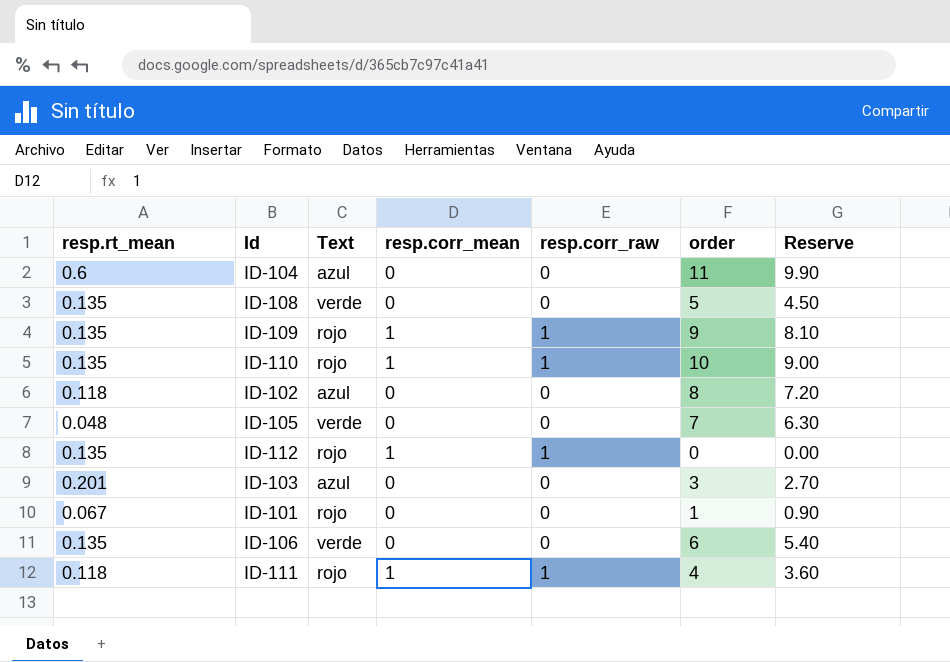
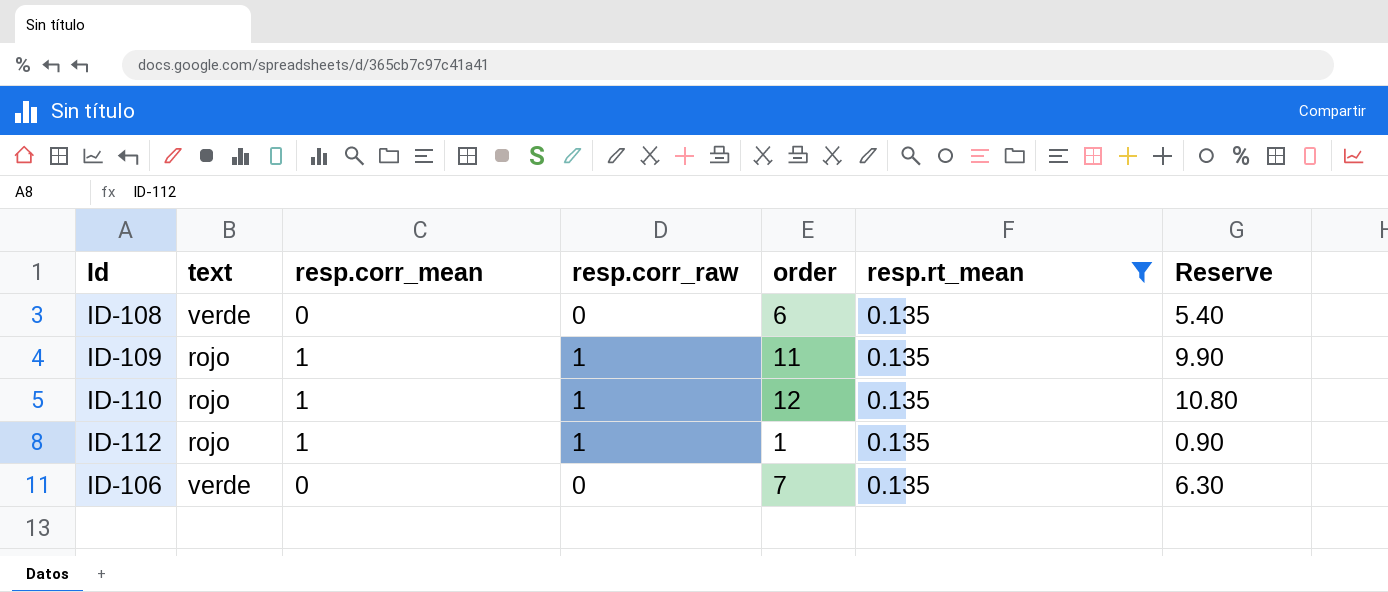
filter: none -> resp.rt_mean = 0.135
column name: Text -> text
column resp.rt_mean | position: 1 -> 6
ID-108 | order: 5 -> 6
ID-108 | Reserve: 4.50 -> 5.40
ID-109 | order: 9 -> 11
ID-109 | Reserve: 8.10 -> 9.90
ID-110 | order: 10 -> 12
ID-110 | Reserve: 9.00 -> 10.80
ID-112 | order: 0 -> 1
ID-112 | Reserve: 0.00 -> 0.90
ID-106 | order: 6 -> 7
ID-106 | Reserve: 5.40 -> 6.30

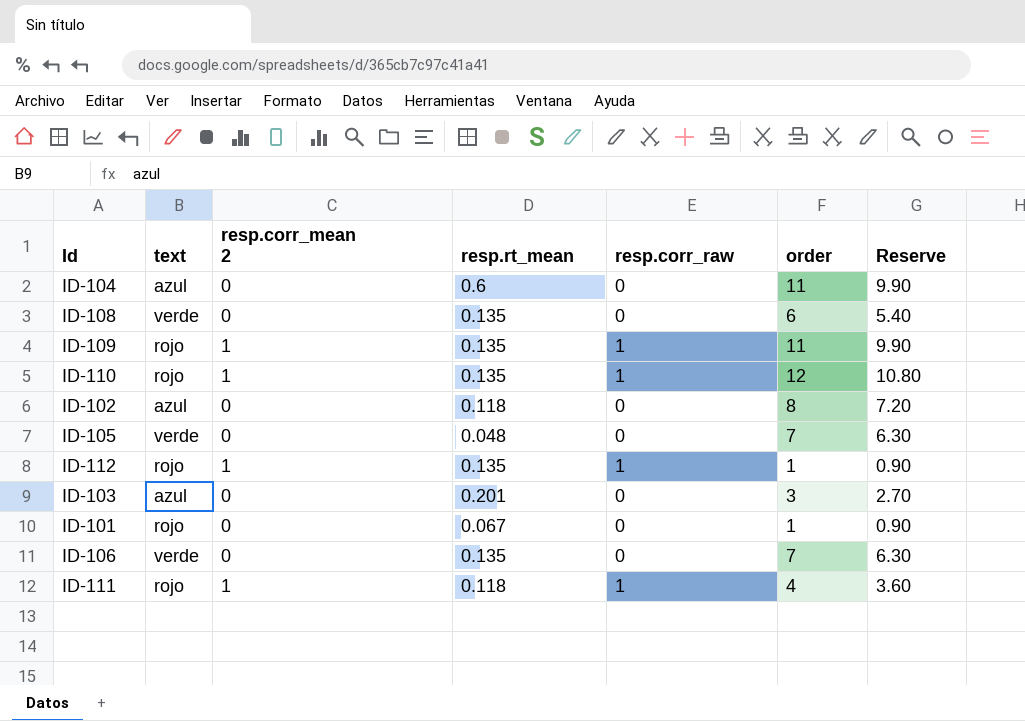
filter: resp.rt_mean = 0.135 -> none
column name: resp.corr_mean -> resp.corr_mean 2
column resp.rt_mean | position: 6 -> 4

